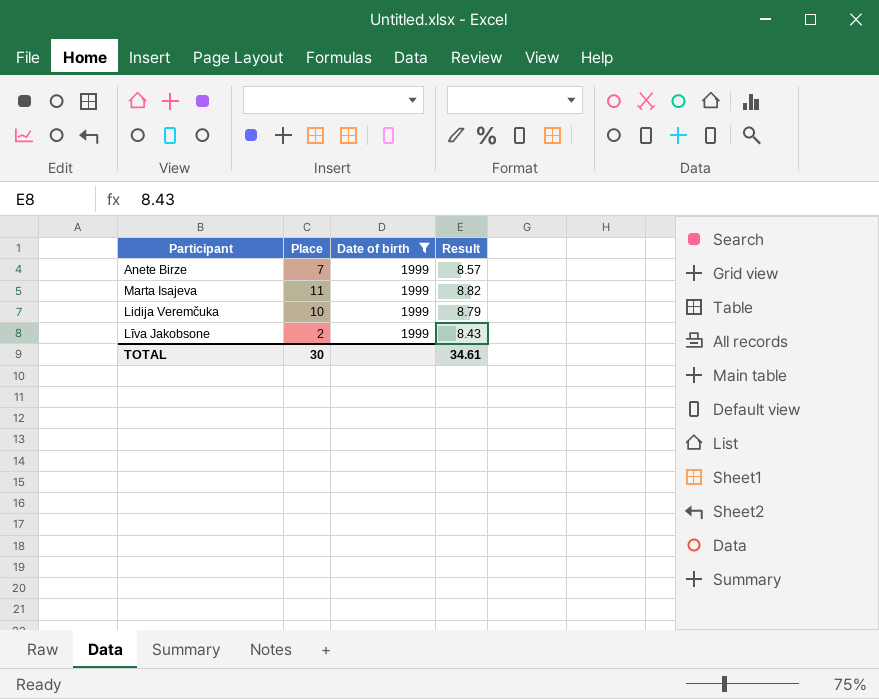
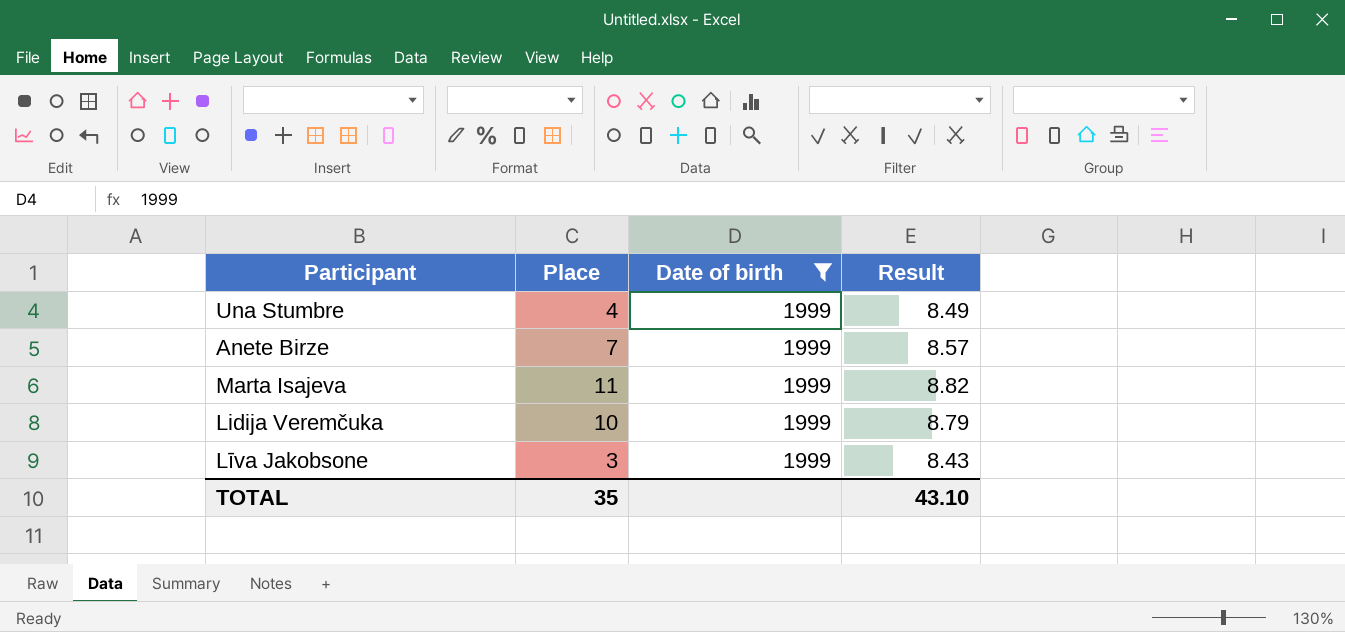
row Una Stumbre: none -> 4 | 1999 | 8.49
Līva Jakobsone | Place: 2 -> 3
TOTAL | Place: 30 -> 35
TOTAL | Result: 34.61 -> 43.10

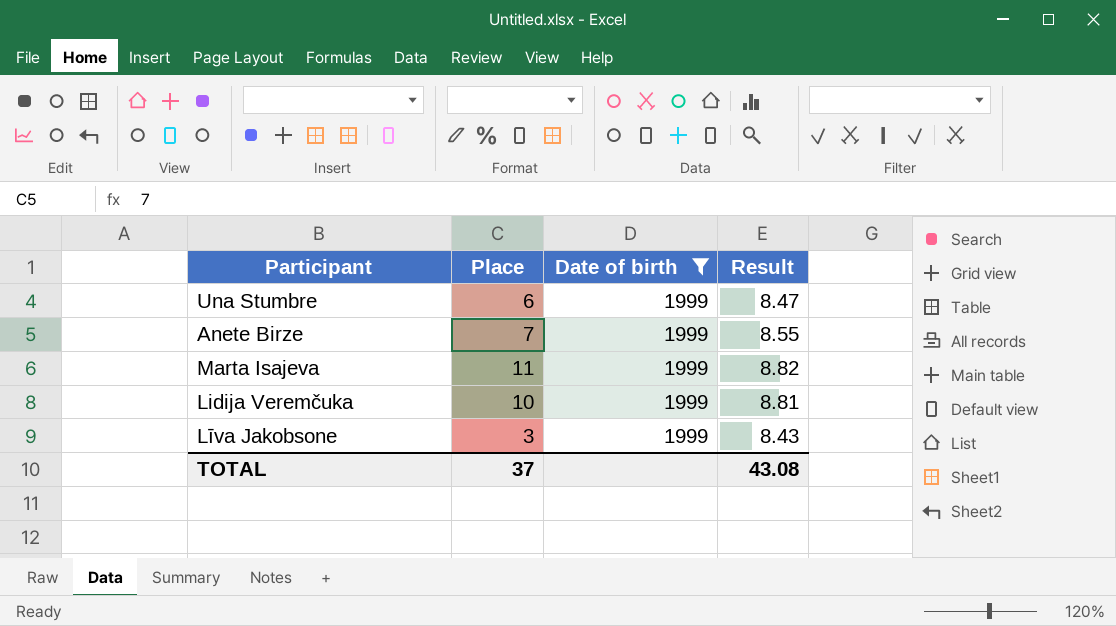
Una Stumbre | Place: 4 -> 6
Una Stumbre | Result: 8.49 -> 8.47
Anete Birze | Result: 8.57 -> 8.55
Lidija Veremčuka | Result: 8.79 -> 8.81
TOTAL | Place: 35 -> 37
TOTAL | Result: 43.10 -> 43.08

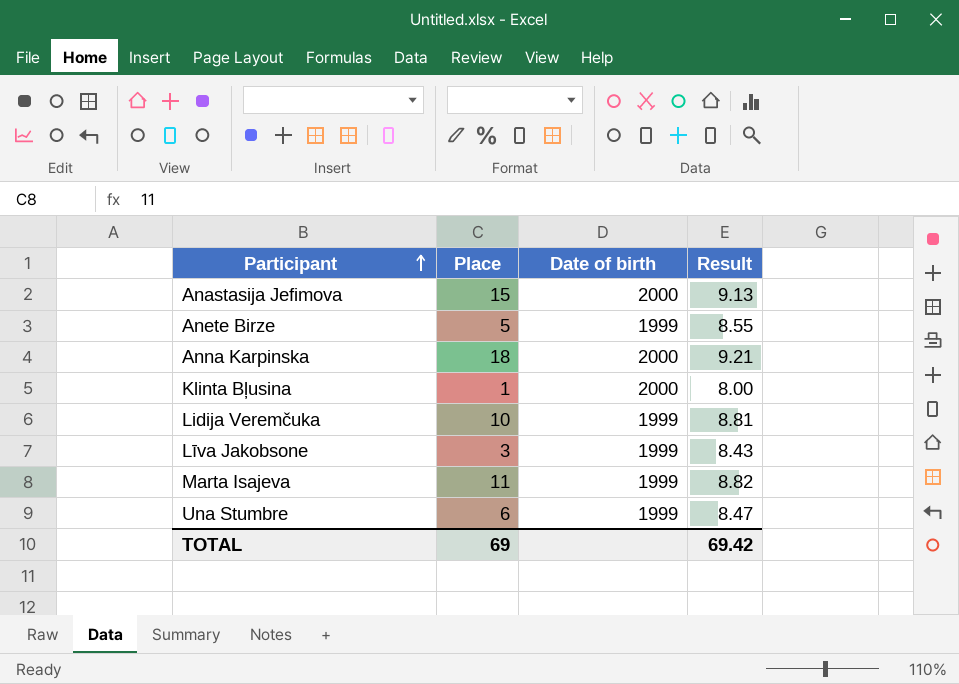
filter: Date of birth = 1999 -> none
row order: none -> Participant ascending
Anete Birze | Place: 7 -> 5
TOTAL | Place: 37 -> 69
TOTAL | Result: 43.08 -> 69.42

